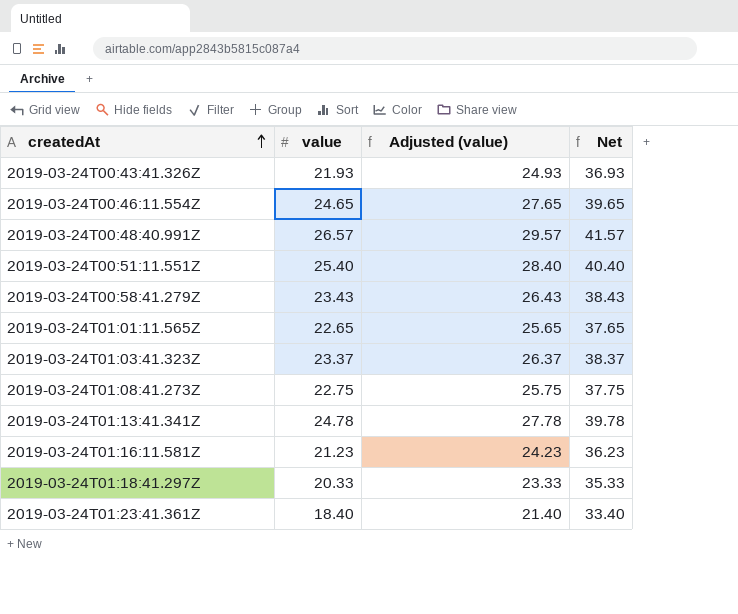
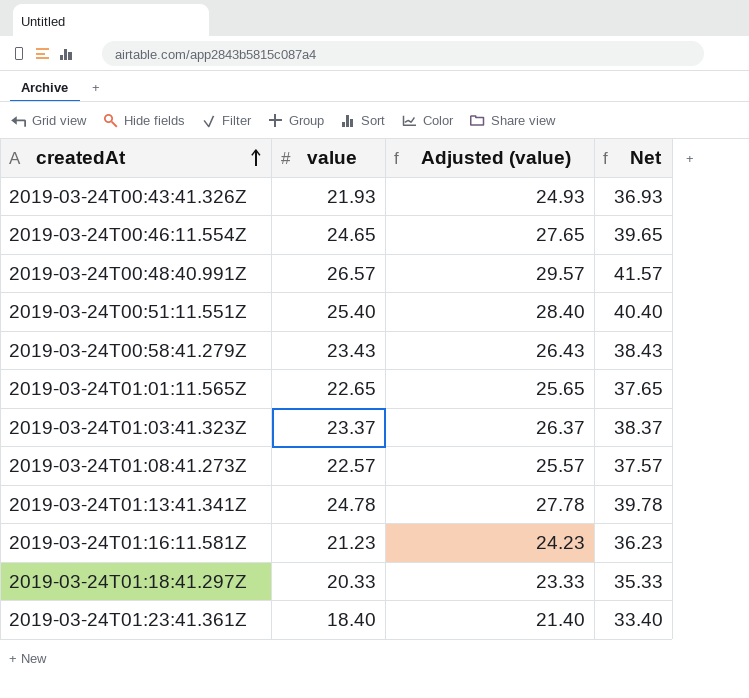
2019-03-24T01:08:41.273Z | value: 22.75 -> 22.57
2019-03-24T01:08:41.273Z | Adjusted (value): 25.75 -> 25.57
2019-03-24T01:08:41.273Z | Net: 37.75 -> 37.57

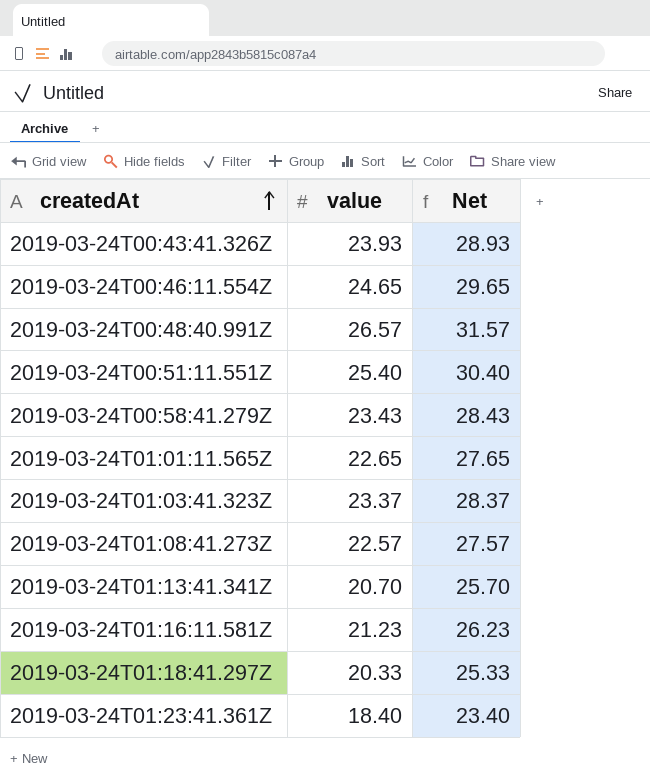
column Adjusted (value) | formula: [value] + 3 -> none
column Net | formula: [value] + 15 -> [value] + 5
2019-03-24T00:43:41.326Z | value: 21.93 -> 23.93
2019-03-24T01:13:41.341Z | value: 24.78 -> 20.70

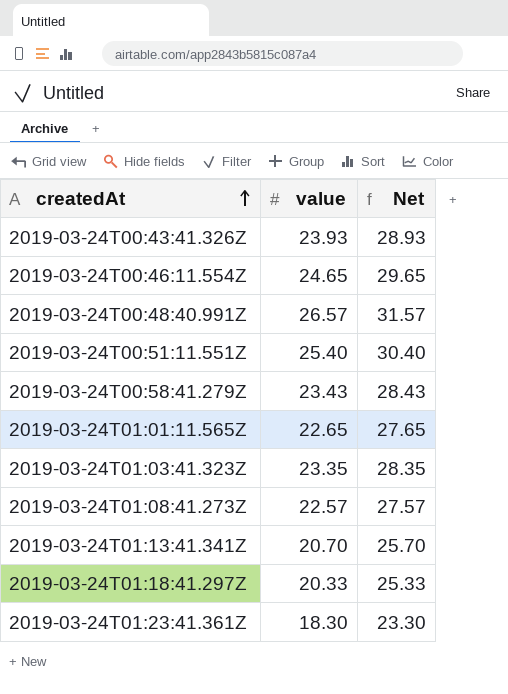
row 2019-03-24T01:16:11.581Z: 21.23 | 26.23 -> none
2019-03-24T01:03:41.323Z | value: 23.37 -> 23.35
2019-03-24T01:03:41.323Z | Net: 28.37 -> 28.35
2019-03-24T01:23:41.361Z | value: 18.40 -> 18.30
2019-03-24T01:23:41.361Z | Net: 23.40 -> 23.30

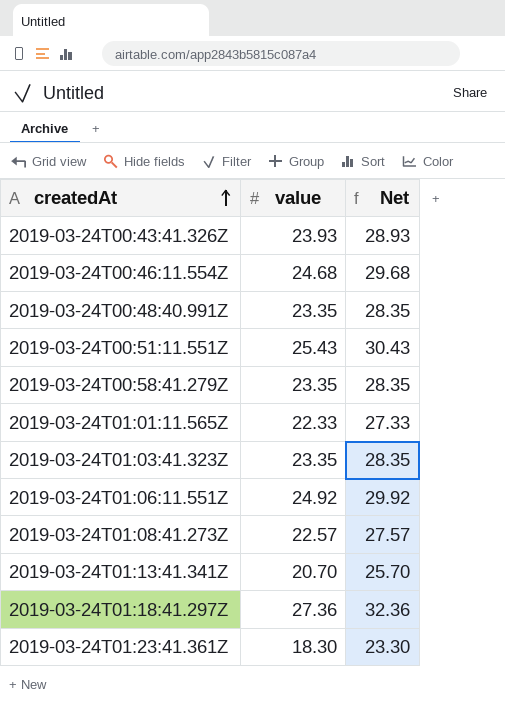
2019-03-24T00:46:11.554Z | value: 24.65 -> 24.68
2019-03-24T00:46:11.554Z | Net: 29.65 -> 29.68
2019-03-24T00:48:40.991Z | value: 26.57 -> 23.35
2019-03-24T00:48:40.991Z | Net: 31.57 -> 28.35
2019-03-24T00:51:11.551Z | value: 25.40 -> 25.43
2019-03-24T00:51:11.551Z | Net: 30.40 -> 30.43
2019-03-24T00:58:41.279Z | value: 23.43 -> 23.35
2019-03-24T00:58:41.279Z | Net: 28.43 -> 28.35
2019-03-24T01:01:11.565Z | value: 22.65 -> 22.33
2019-03-24T01:01:11.565Z | Net: 27.65 -> 27.33
row 2019-03-24T01:06:11.551Z: none -> 24.92 | 29.92
2019-03-24T01:18:41.297Z | value: 20.33 -> 27.36
2019-03-24T01:18:41.297Z | Net: 25.33 -> 32.36

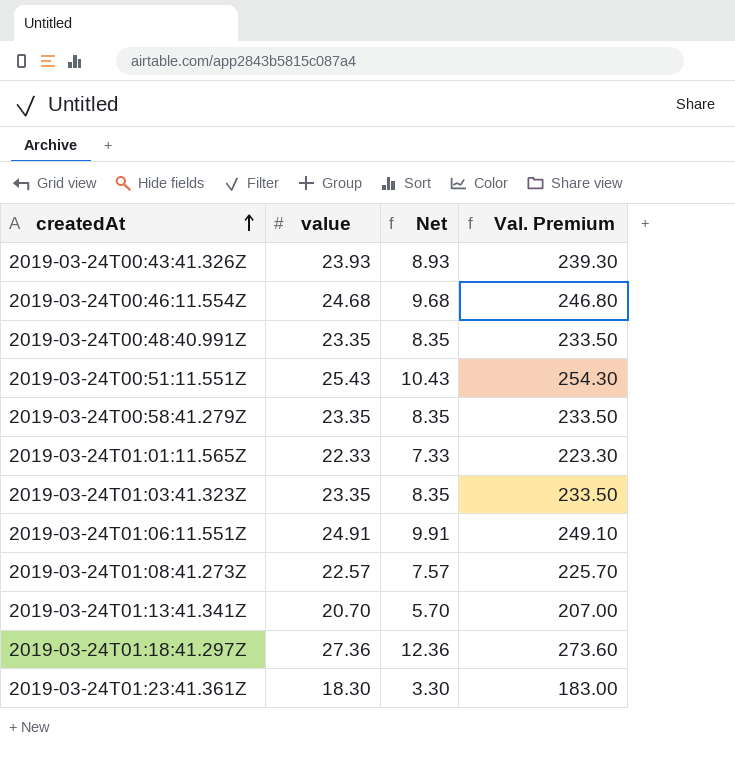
column Net | formula: [value] + 5 -> [value] - 15
column Val. Premium | formula: none -> [value] * 10
2019-03-24T01:06:11.551Z | value: 24.92 -> 24.91

